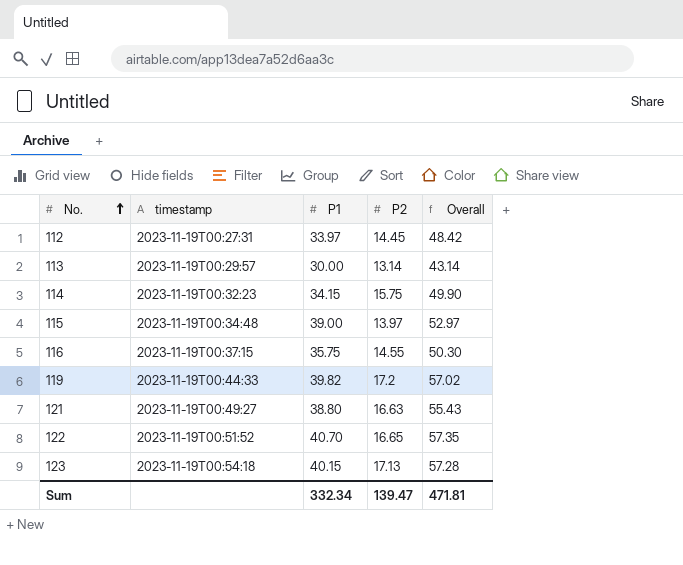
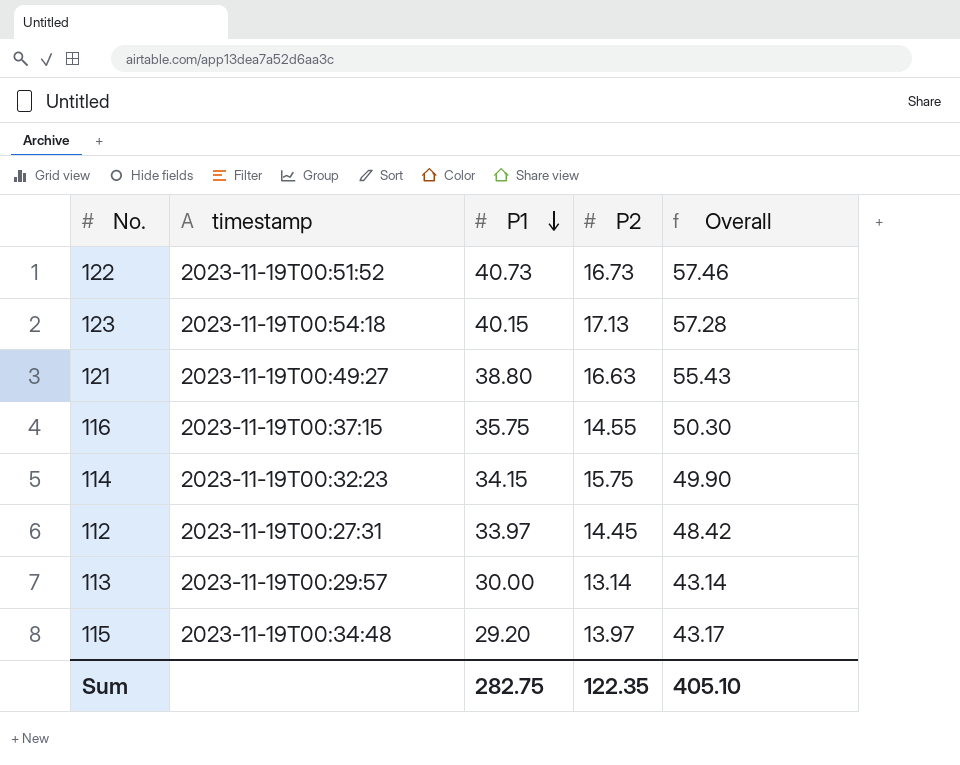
row order: No. ascending -> P1 descending
row 119: 2023-11-19T00:44:33 | 39.82 | 17.2 | 57.02 -> none
122 | P1: 40.70 -> 40.73
122 | P2: 16.65 -> 16.73
122 | Overall: 57.35 -> 57.46
115 | P1: 39.00 -> 29.20
115 | Overall: 52.97 -> 43.17
Sum | P1: 332.34 -> 282.75
Sum | P2: 139.47 -> 122.35
Sum | Overall: 471.81 -> 405.10

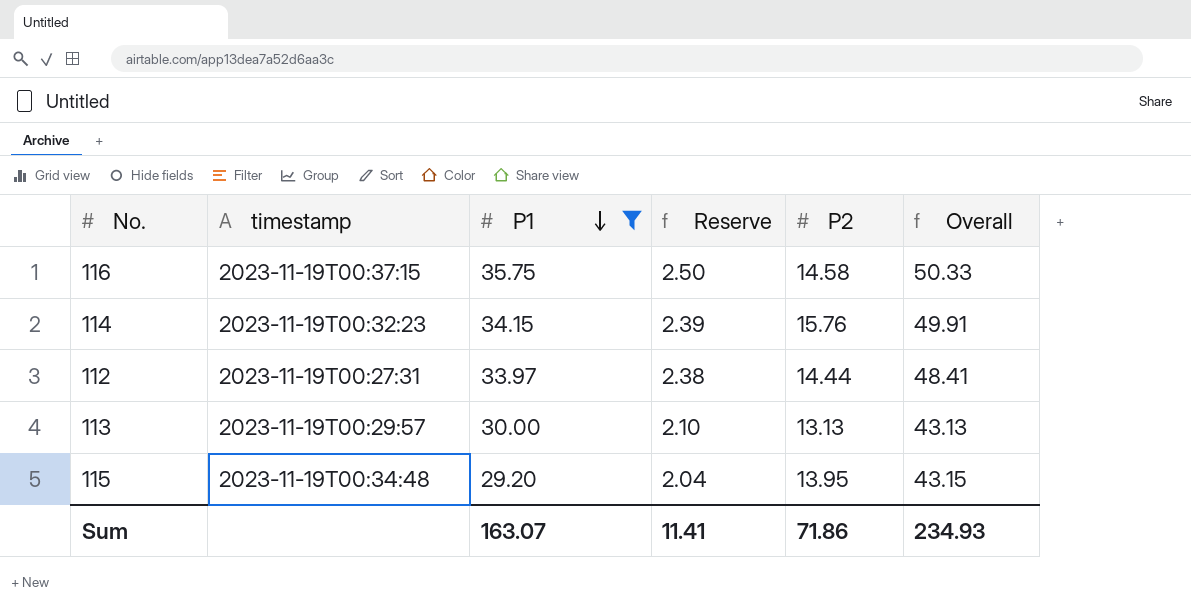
filter: none -> P1 <= 35.75
column Reserve | formula: none -> [P1] * 0.07
116 | P2: 14.55 -> 14.58
116 | Overall: 50.30 -> 50.33
114 | P2: 15.75 -> 15.76
114 | Overall: 49.90 -> 49.91
112 | P2: 14.45 -> 14.44
112 | Overall: 48.42 -> 48.41
113 | P2: 13.14 -> 13.13
113 | Overall: 43.14 -> 43.13
115 | P2: 13.97 -> 13.95
115 | Overall: 43.17 -> 43.15
Sum | P1: 282.75 -> 163.07
Sum | P2: 122.35 -> 71.86
Sum | Overall: 405.10 -> 234.93

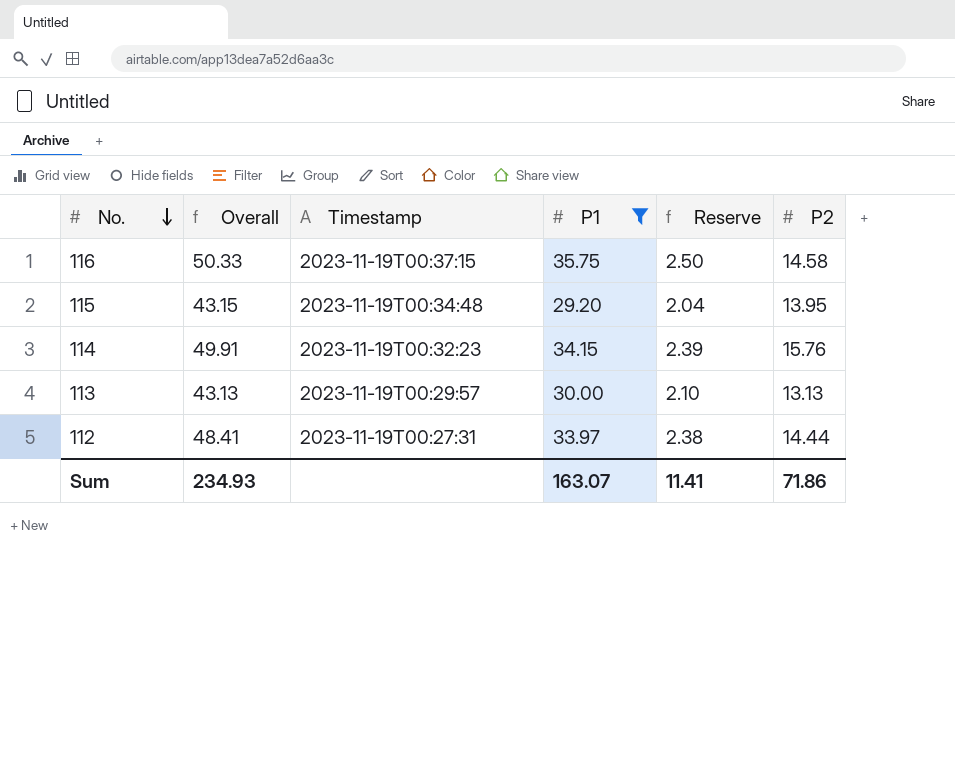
row order: P1 descending -> No. descending
column Overall | position: 6 -> 2
column name: timestamp -> Timestamp

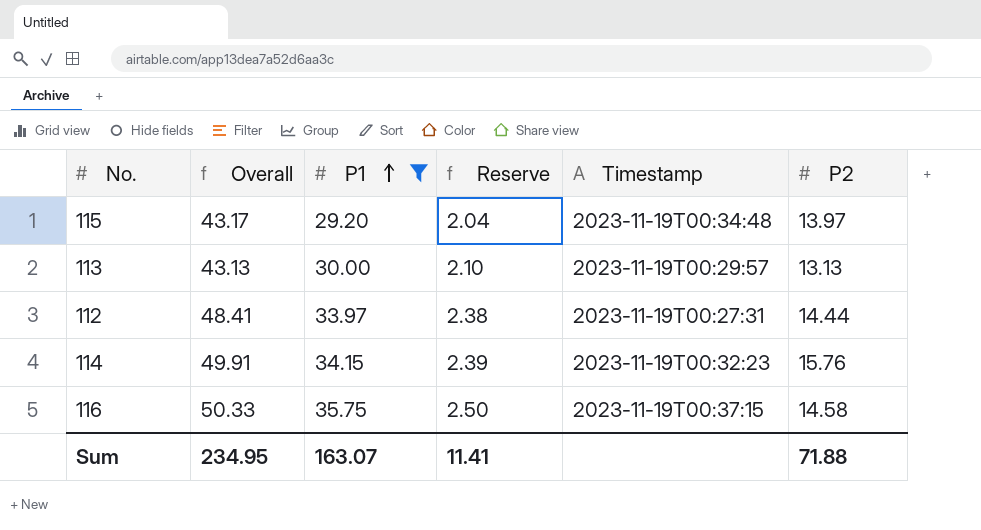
row order: No. descending -> P1 ascending
column Timestamp | position: 3 -> 5
115 | Overall: 43.15 -> 43.17
115 | P2: 13.95 -> 13.97
Sum | Overall: 234.93 -> 234.95
Sum | P2: 71.86 -> 71.88

